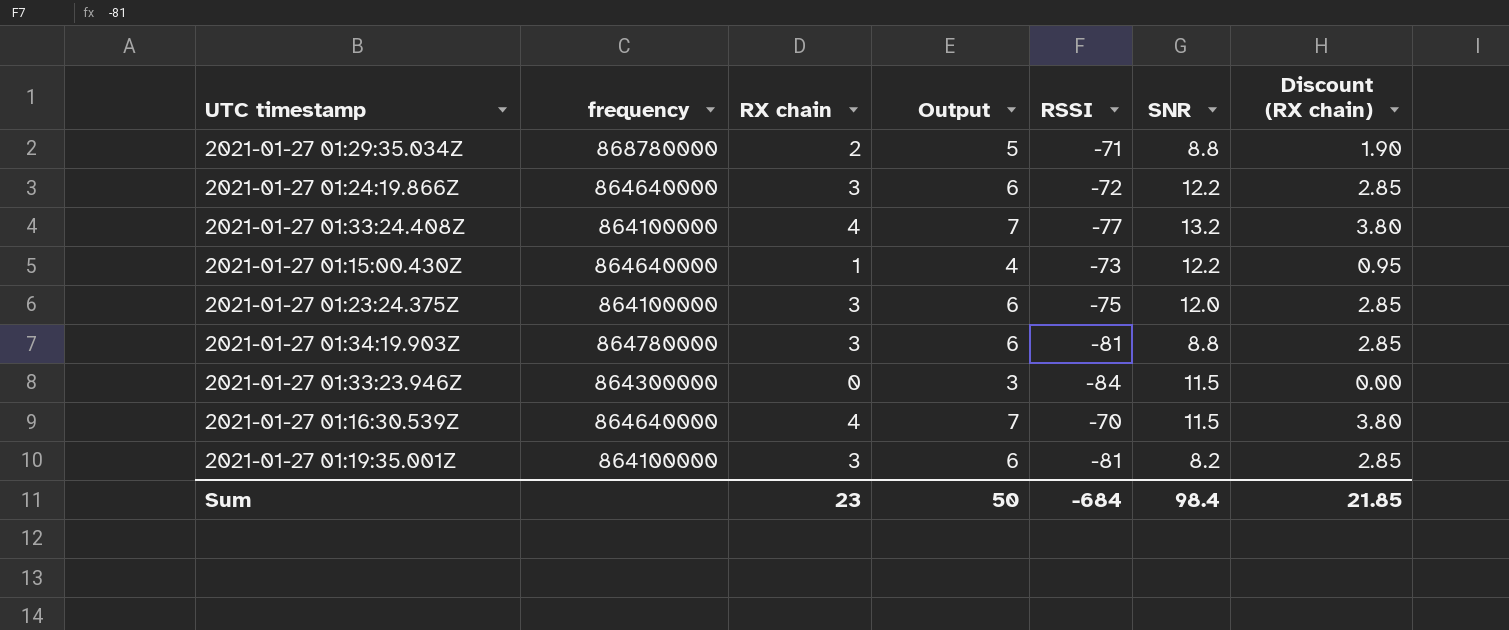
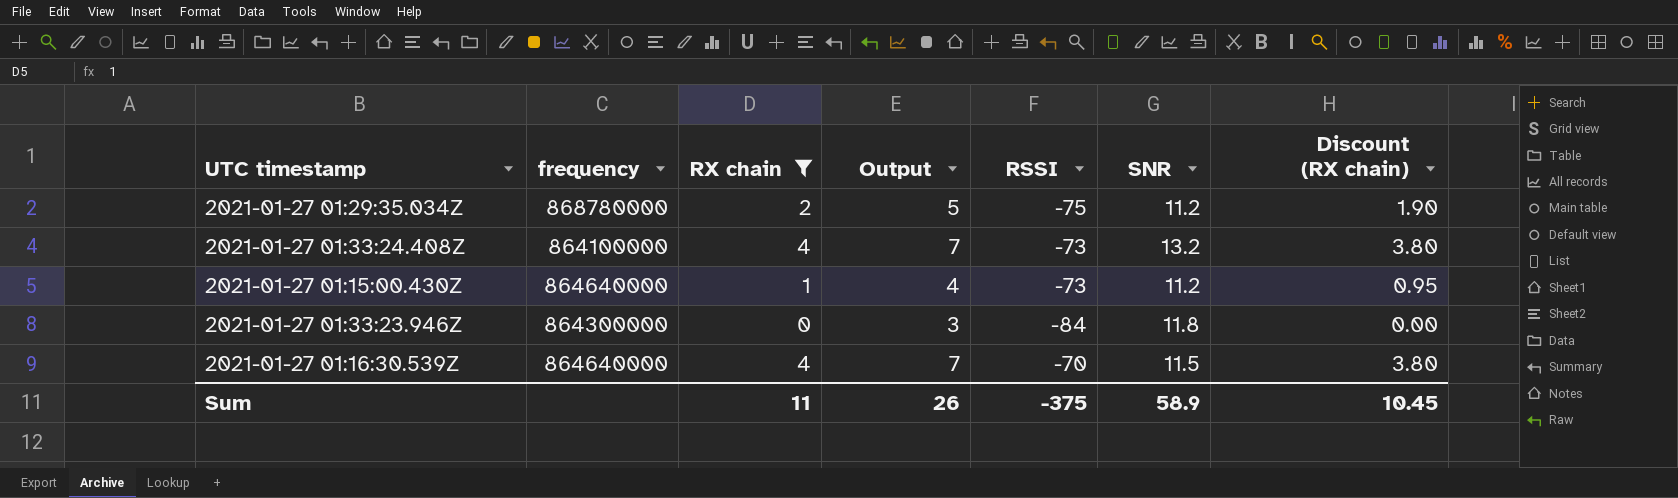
filter: none -> RX chain != 3
2021-01-27 01:29:35.034Z | RSSI: -71 -> -75
2021-01-27 01:29:35.034Z | SNR: 8.8 -> 11.2
2021-01-27 01:33:24.408Z | RSSI: -77 -> -73
2021-01-27 01:15:00.430Z | SNR: 12.2 -> 11.2
2021-01-27 01:33:23.946Z | SNR: 11.5 -> 11.8
Sum | RX chain: 23 -> 11
Sum | Output: 50 -> 26
Sum | RSSI: -684 -> -375
Sum | SNR: 98.4 -> 58.9
Sum | Discount (RX chain): 21.85 -> 10.45

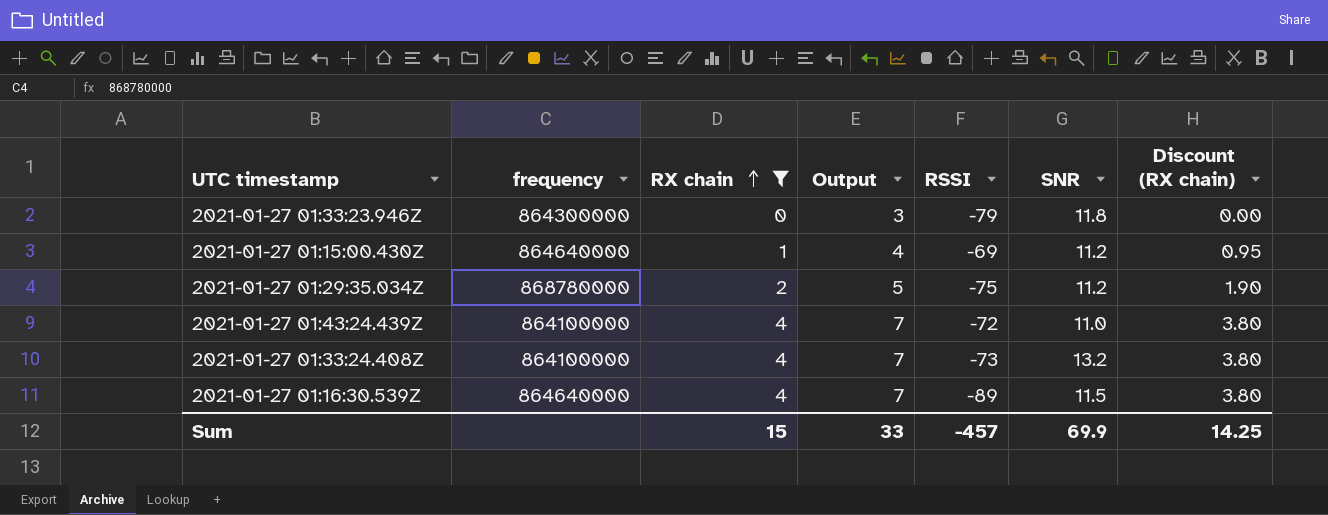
row order: none -> RX chain ascending
2021-01-27 01:33:23.946Z | RSSI: -84 -> -79
2021-01-27 01:15:00.430Z | RSSI: -73 -> -69
row 2021-01-27 01:43:24.439Z: none -> 864100000 | 4 | 7 | -72 | 11.0 | 3.80
2021-01-27 01:16:30.539Z | RSSI: -70 -> -89
Sum | RX chain: 11 -> 15
Sum | Output: 26 -> 33
Sum | RSSI: -375 -> -457
Sum | SNR: 58.9 -> 69.9
Sum | Discount (RX chain): 10.45 -> 14.25

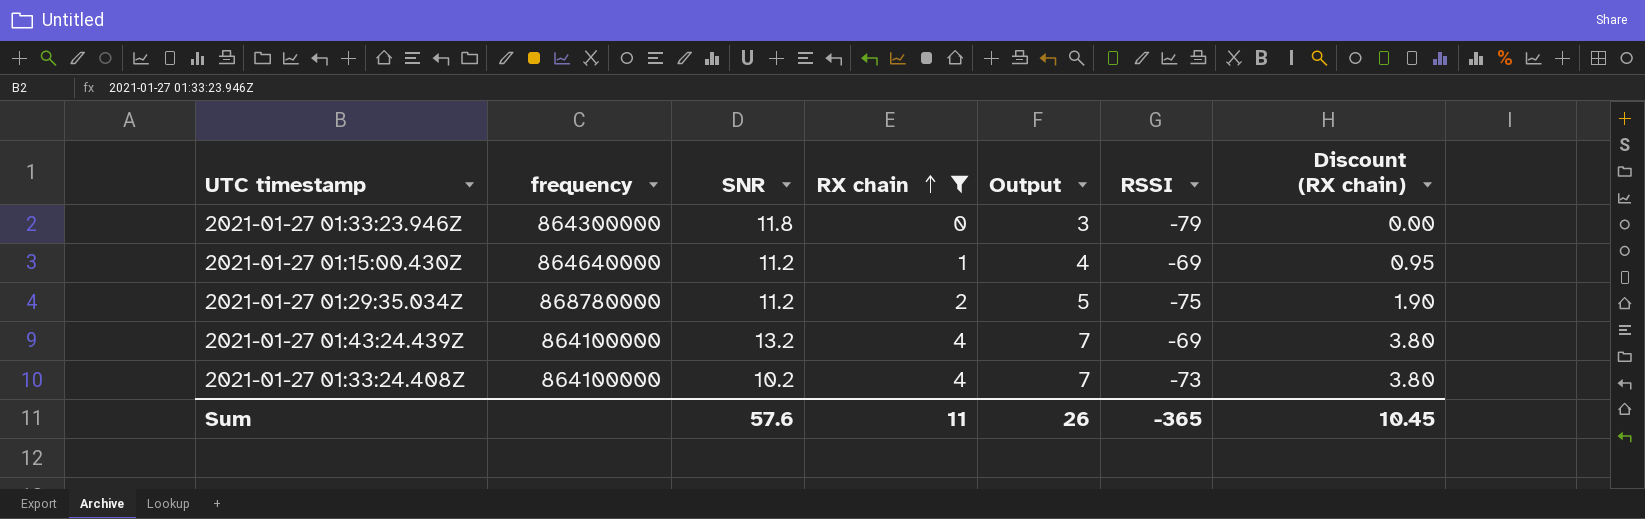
column SNR | position: 6 -> 3
row 2021-01-27 01:16:30.539Z: 864640000 | 4 | 7 | -89 | 11.5 | 3.80 -> none
2021-01-27 01:43:24.439Z | SNR: 11.0 -> 13.2
2021-01-27 01:43:24.439Z | RSSI: -72 -> -69
2021-01-27 01:33:24.408Z | SNR: 13.2 -> 10.2
Sum | SNR: 69.9 -> 57.6
Sum | RX chain: 15 -> 11
Sum | Output: 33 -> 26
Sum | RSSI: -457 -> -365
Sum | Discount (RX chain): 14.25 -> 10.45

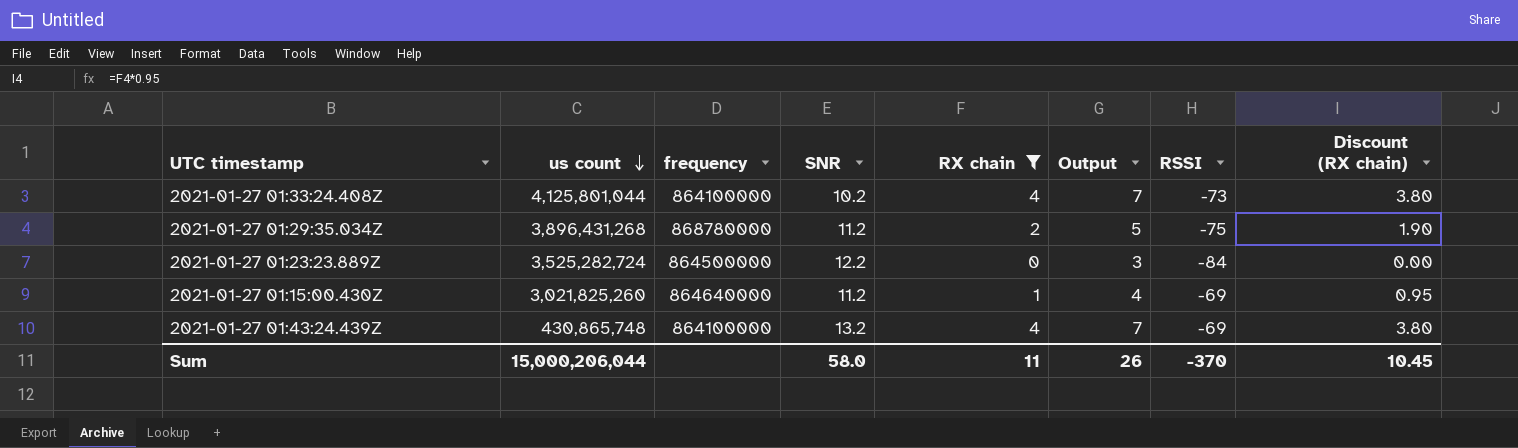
row order: RX chain ascending -> us count descending
column us count | position: none -> 2
row 2021-01-27 01:33:23.946Z: 864300000 | 11.8 | 0 | 3 | -79 | 0.00 -> none
row 2021-01-27 01:23:23.889Z: none -> 3,525,282,724 | 864500000 | 12.2 | 0 | 3 | -84 | 0.00
Sum | SNR: 57.6 -> 58.0
Sum | RSSI: -365 -> -370

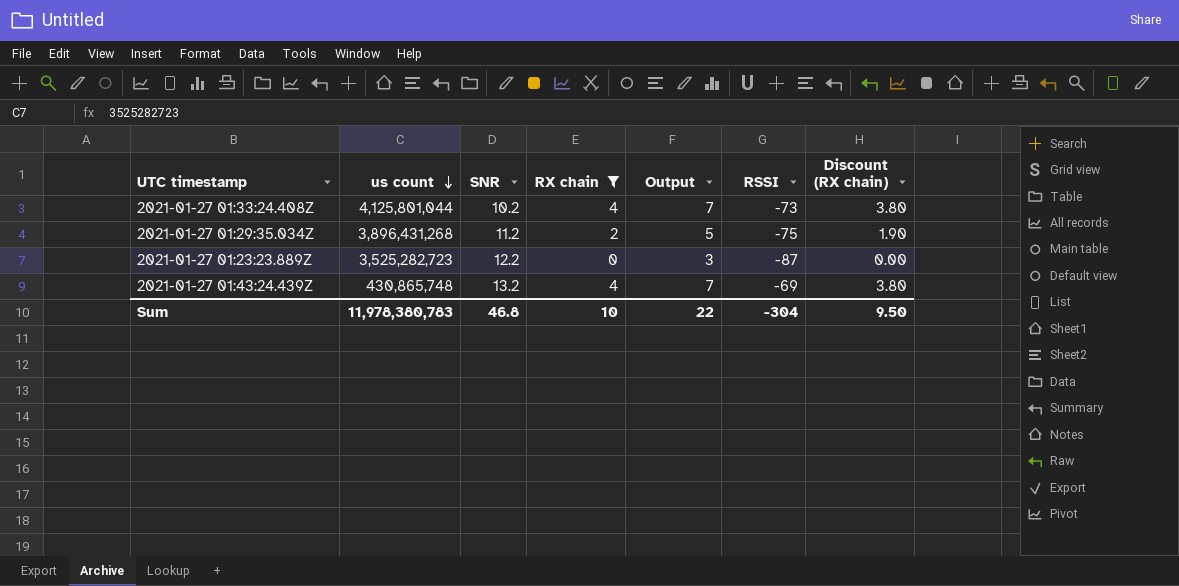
column frequency | position: 3 -> none
row 2021-01-27 01:15:00.430Z: 3,021,825,260 | 864640000 | 11.2 | 1 | 4 | -69 | 0.95 -> none
2021-01-27 01:23:23.889Z | us count: 3,525,282,724 -> 3,525,282,723
2021-01-27 01:23:23.889Z | RSSI: -84 -> -87
Sum | us count: 15,000,206,044 -> 11,978,380,783
Sum | SNR: 58.0 -> 46.8
Sum | RX chain: 11 -> 10
Sum | Output: 26 -> 22
Sum | RSSI: -370 -> -304
Sum | Discount (RX chain): 10.45 -> 9.50

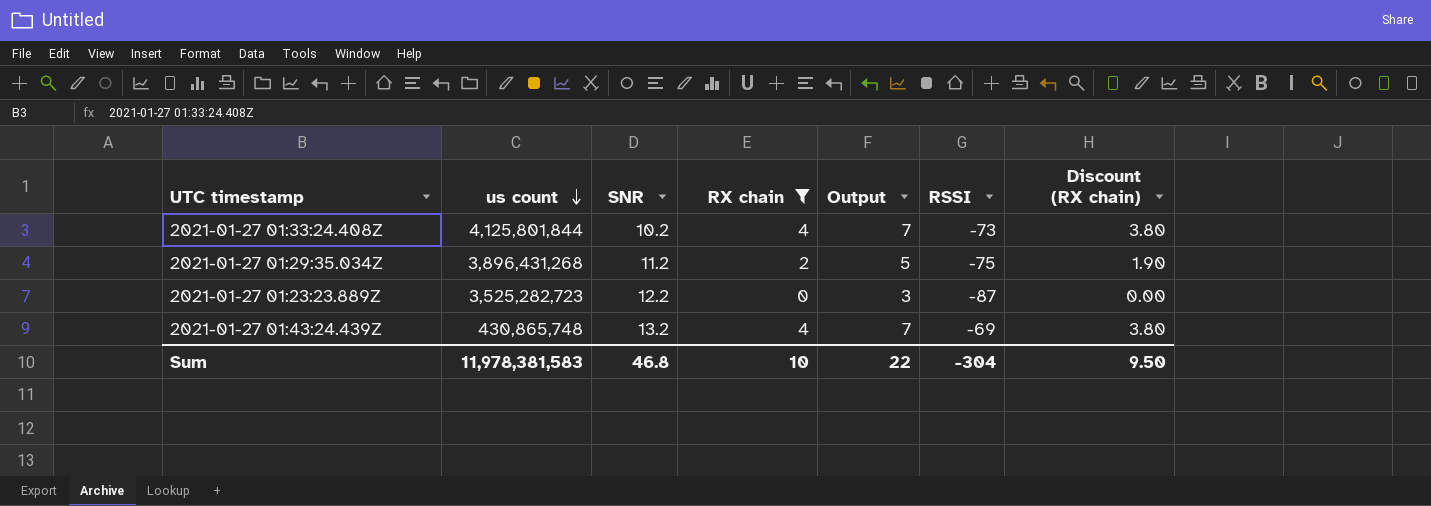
2021-01-27 01:33:24.408Z | us count: 4,125,801,044 -> 4,125,801,844
Sum | us count: 11,978,380,783 -> 11,978,381,583

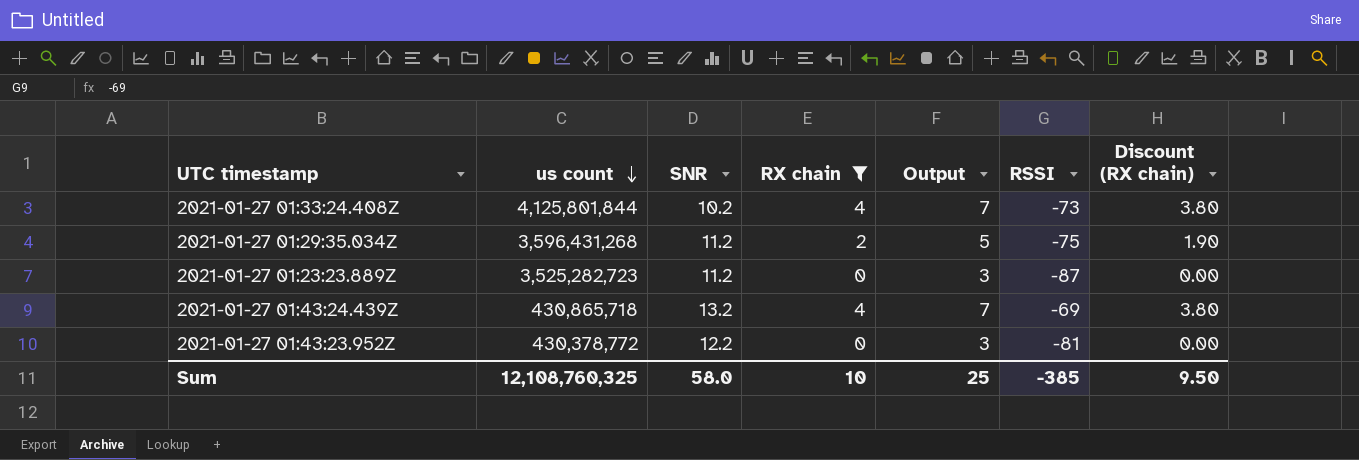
2021-01-27 01:29:35.034Z | us count: 3,896,431,268 -> 3,596,431,268
2021-01-27 01:23:23.889Z | SNR: 12.2 -> 11.2
2021-01-27 01:43:24.439Z | us count: 430,865,748 -> 430,865,718
row 2021-01-27 01:43:23.952Z: none -> 430,378,772 | 12.2 | 0 | 3 | -81 | 0.00
Sum | us count: 11,978,381,583 -> 12,108,760,325
Sum | SNR: 46.8 -> 58.0
Sum | Output: 22 -> 25
Sum | RSSI: -304 -> -385

